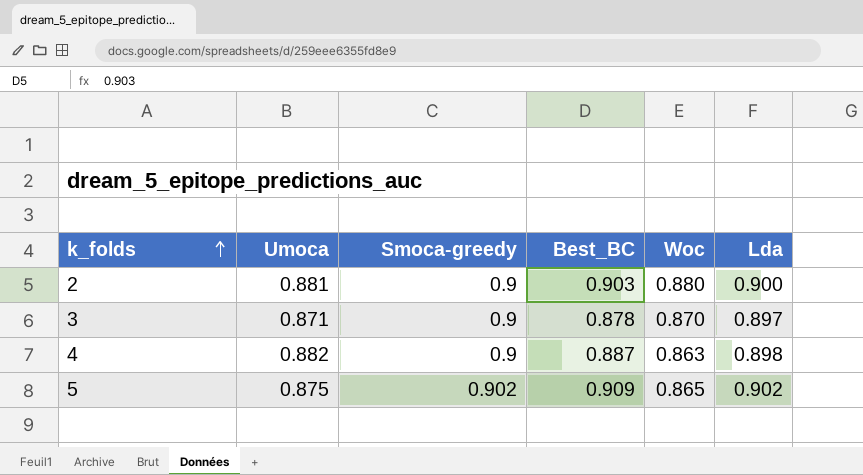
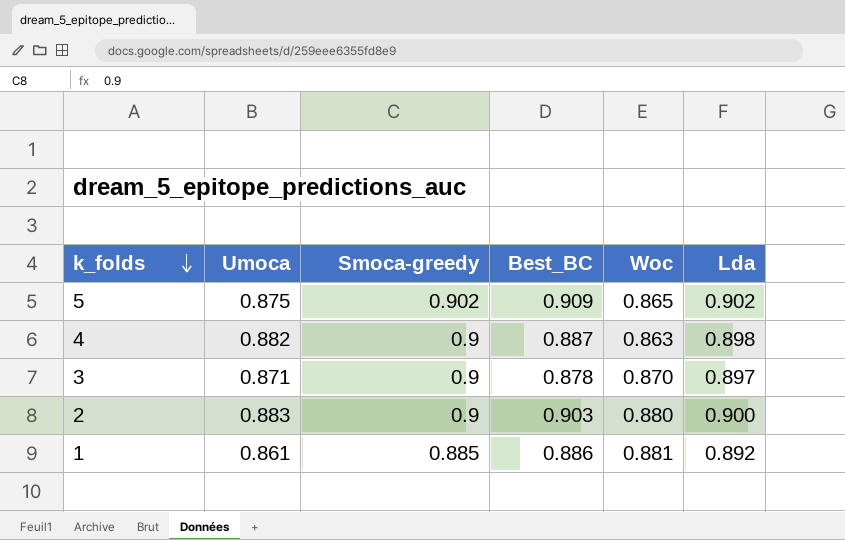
row order: k_folds ascending -> k_folds descending
2 | Umoca: 0.881 -> 0.883
row 1: none -> 0.861 | 0.885 | 0.886 | 0.881 | 0.892

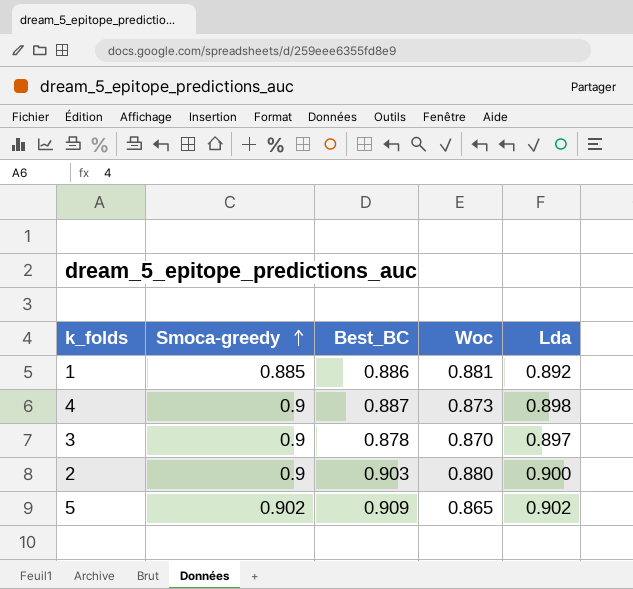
row order: k_folds descending -> Smoca-greedy ascending
column Umoca | position: 2 -> none
4 | Woc: 0.863 -> 0.873

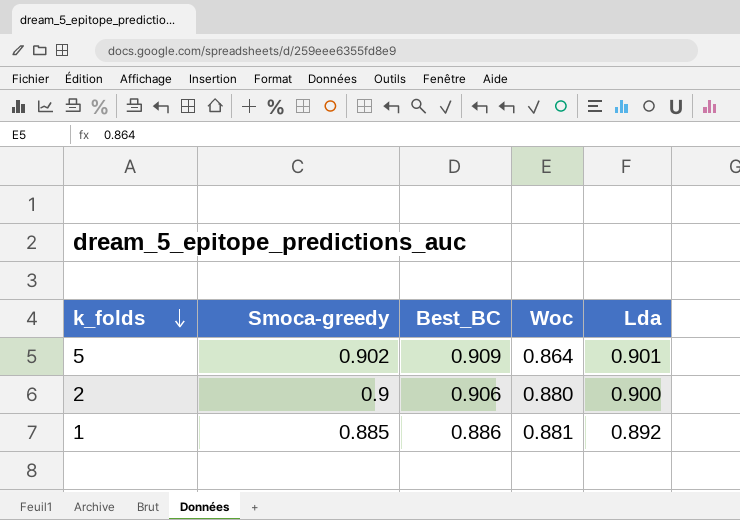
row order: Smoca-greedy ascending -> k_folds descending
row 4: 0.9 | 0.887 | 0.873 | 0.898 -> none
row 3: 0.9 | 0.878 | 0.870 | 0.897 -> none
5 | Woc: 0.865 -> 0.864
5 | Lda: 0.902 -> 0.901
2 | Best_BC: 0.903 -> 0.906

